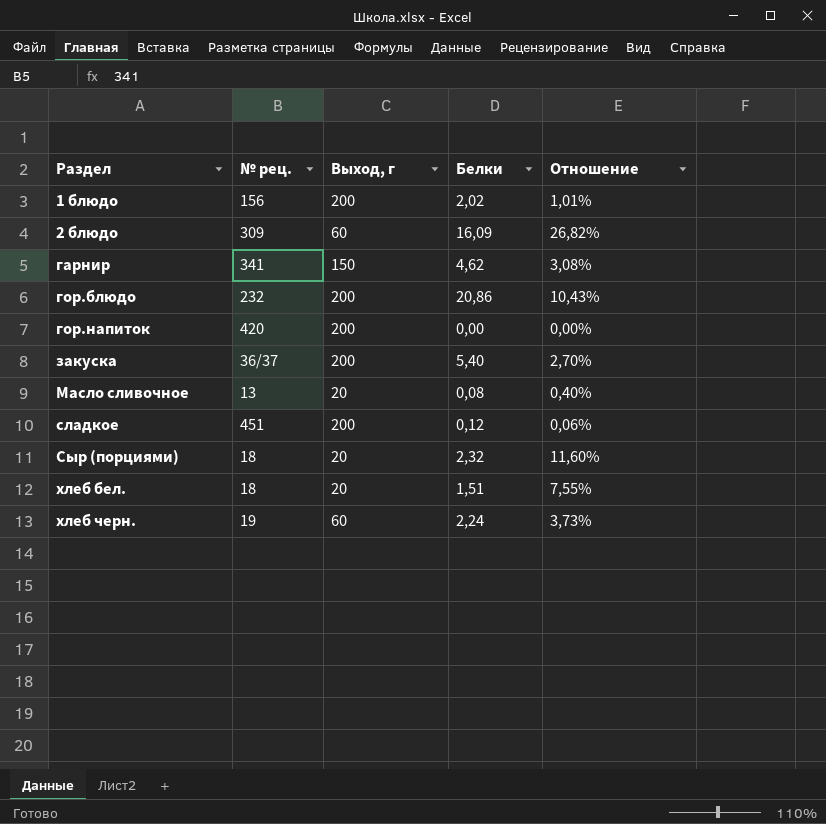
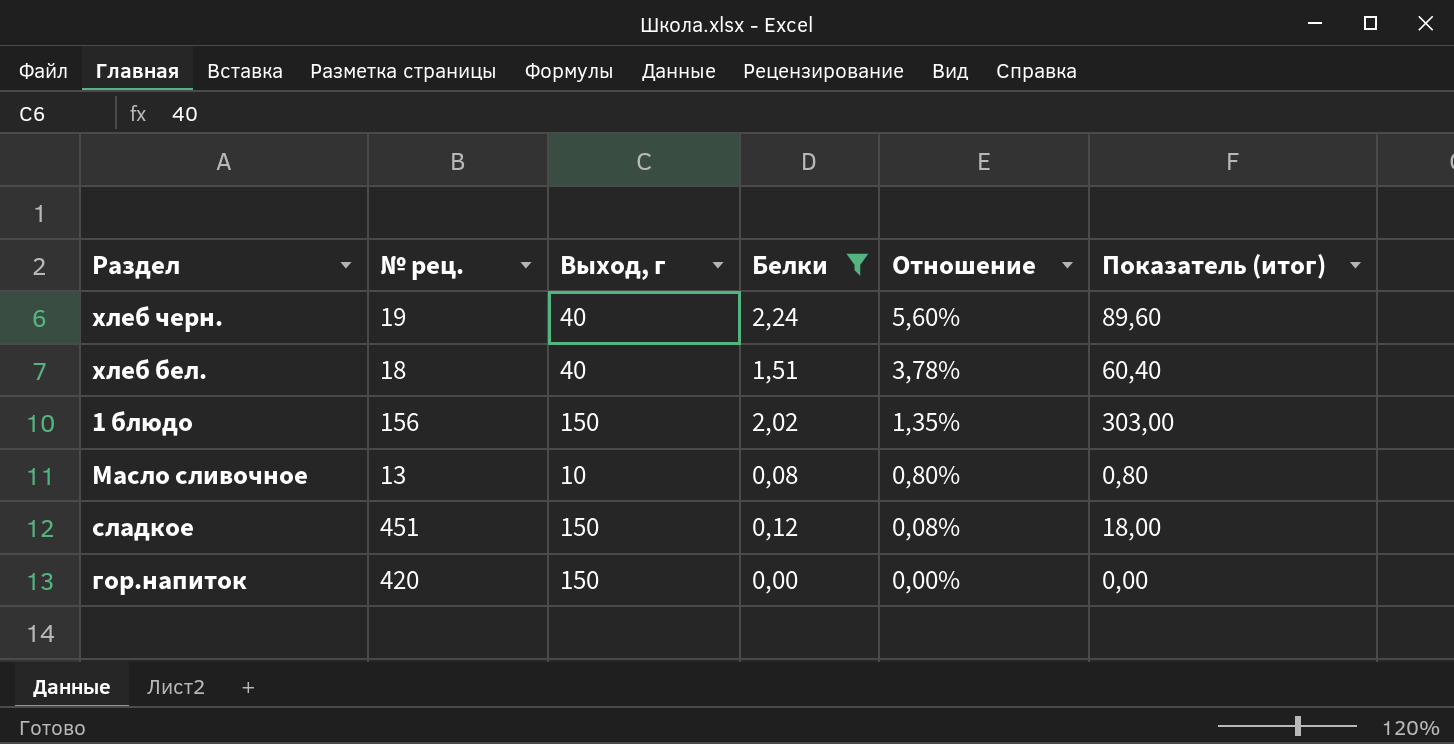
filter: none -> Белки <= 2,24
row order: Раздел ascending -> Отношение descending
column Показатель (итог) | formula: none -> [Выход, г] * [Белки]
хлеб черн. | Выход, г: 60 -> 40
хлеб черн. | Отношение: 3,73% -> 5,60%
хлеб бел. | Выход, г: 20 -> 40
хлеб бел. | Отношение: 7,55% -> 3,78%
1 блюдо | Выход, г: 200 -> 150
1 блюдо | Отношение: 1,01% -> 1,35%
Масло сливочное | Выход, г: 20 -> 10
Масло сливочное | Отношение: 0,40% -> 0,80%
сладкое | Выход, г: 200 -> 150
сладкое | Отношение: 0,06% -> 0,08%
гор.напиток | Выход, г: 200 -> 150

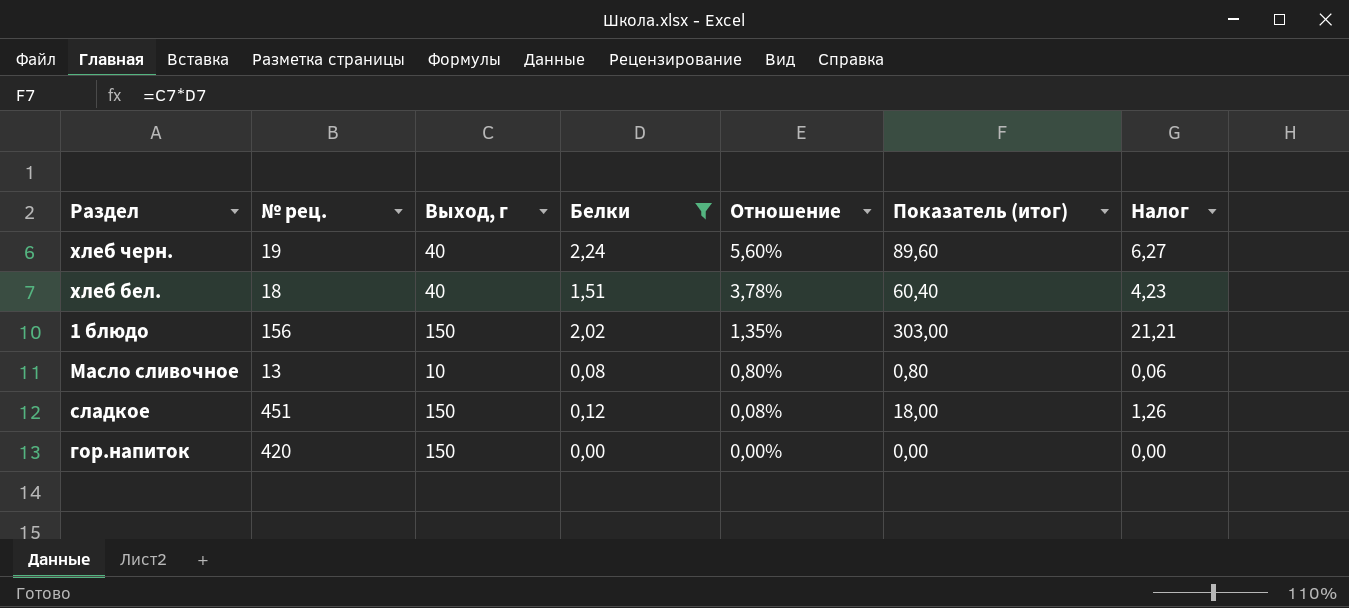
column Налог | formula: none -> [Показатель (итог)] * 0,07

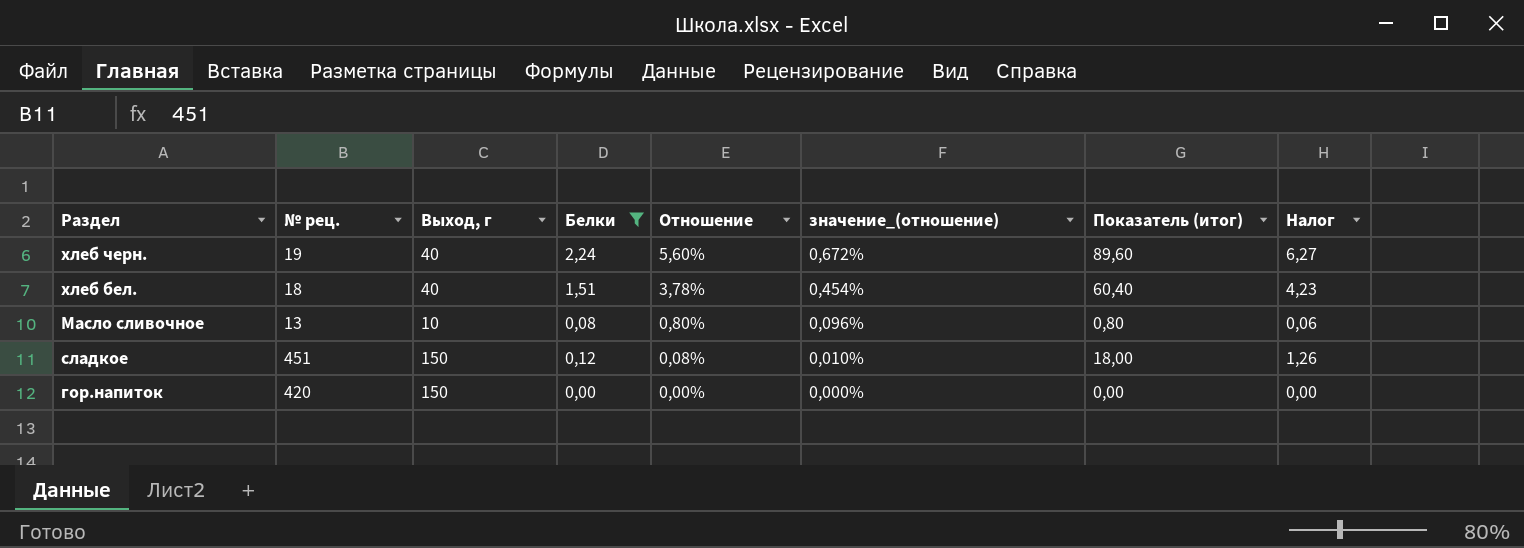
column значение_(отношение) | formula: none -> [Отношение] * 0,12
row 1 блюдо: 156 | 150 | 2,02 | 1,35% | 303,00 | 21,21 -> none

